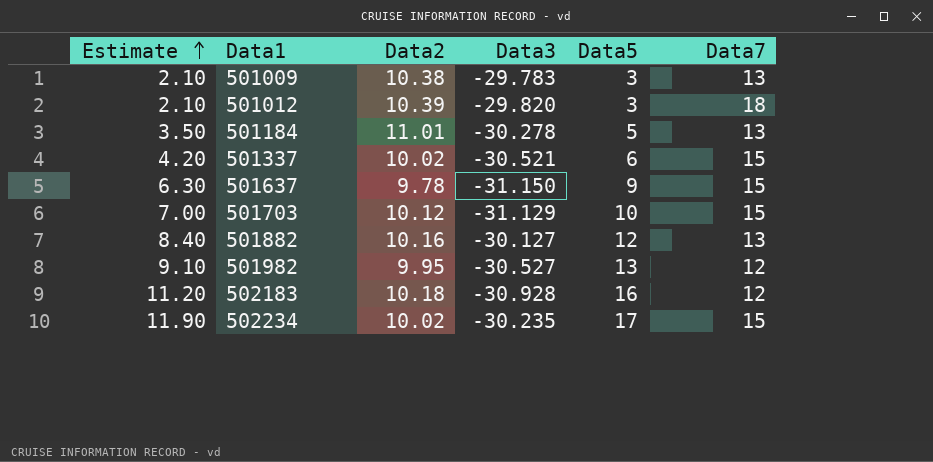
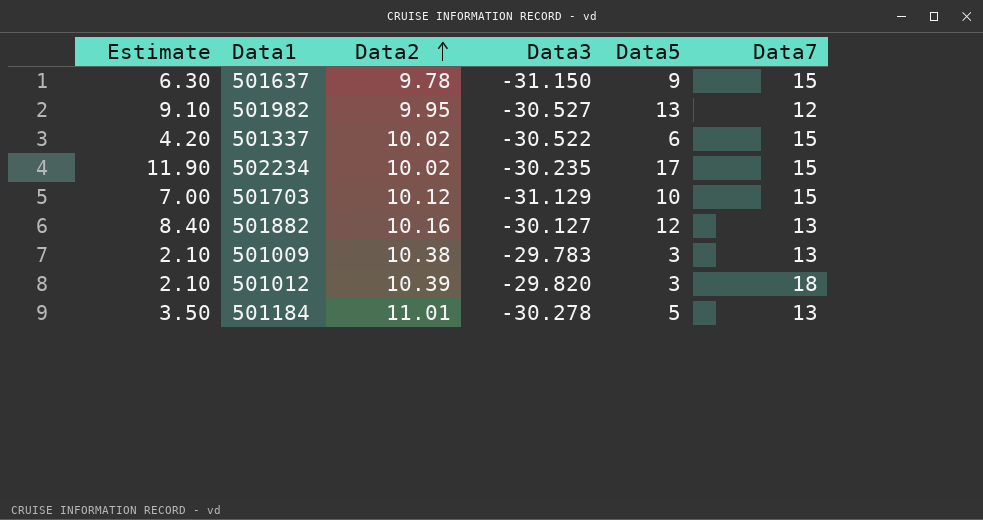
row order: Estimate ascending -> Data2 ascending
row 502183: 11.20 | 10.18 | -30.928 | 16 | 12 -> none
501337 | Data3: -30.521 -> -30.522

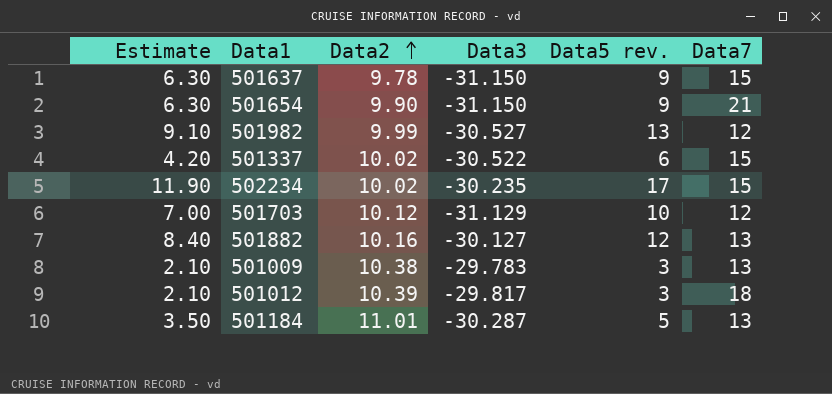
column name: Data5 -> Data5 rev.
row 501654: none -> 6.30 | 9.90 | -31.150 | 9 | 21
501982 | Data2: 9.95 -> 9.99
501703 | Data7: 15 -> 12
501012 | Data3: -29.820 -> -29.817
501184 | Data3: -30.278 -> -30.287

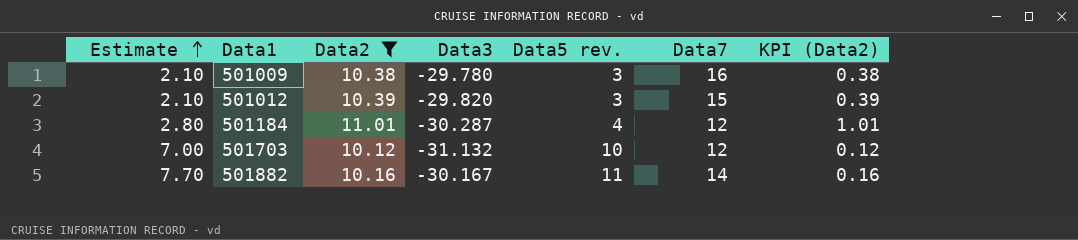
filter: none -> Data2 >= 10.12
row order: Data2 ascending -> Estimate ascending
column KPI (Data2) | formula: none -> [Data2] - 10
501009 | Data3: -29.783 -> -29.780
501009 | Data7: 13 -> 16
501012 | Data3: -29.817 -> -29.820
501012 | Data7: 18 -> 15
501184 | Estimate: 3.50 -> 2.80
501184 | Data5 rev.: 5 -> 4
501184 | Data7: 13 -> 12
501703 | Data3: -31.129 -> -31.132
501882 | Estimate: 8.40 -> 7.70
501882 | Data3: -30.127 -> -30.167
501882 | Data5 rev.: 12 -> 11
501882 | Data7: 13 -> 14

